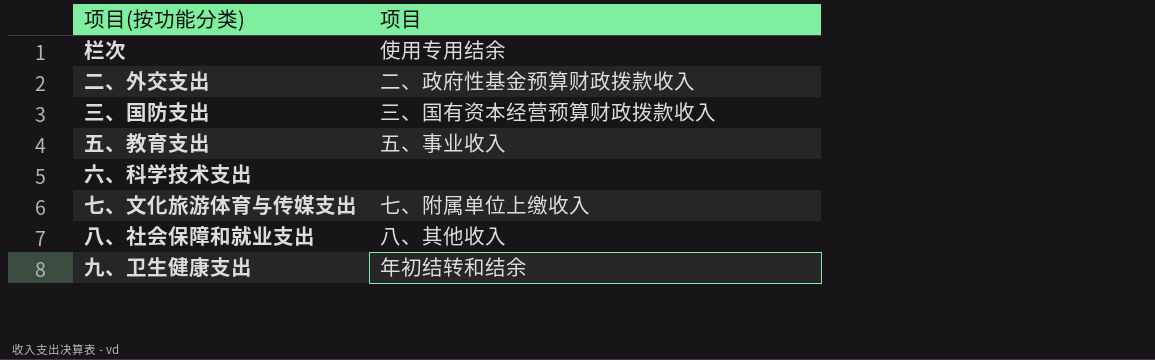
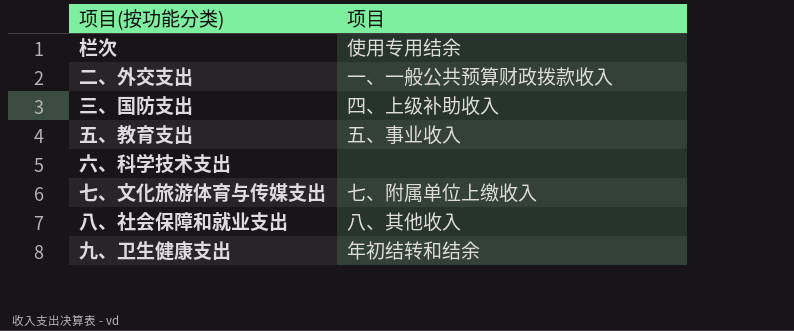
二、外交支出 | 项目: 二、政府性基金预算财政拨款收入 -> 一、一般公共预算财政拨款收入
三、国防支出 | 项目: 三、国有资本经营预算财政拨款收入 -> 四、上级补助收入

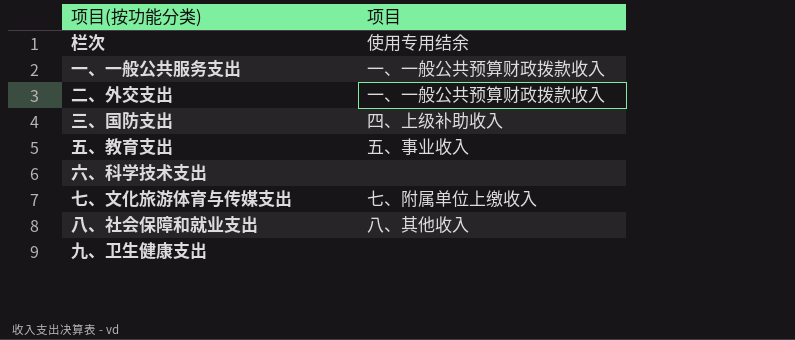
row 一、一般公共服务支出: none -> 一、一般公共预算财政拨款收入
九、卫生健康支出 | 项目: 年初结转和结余 -> none

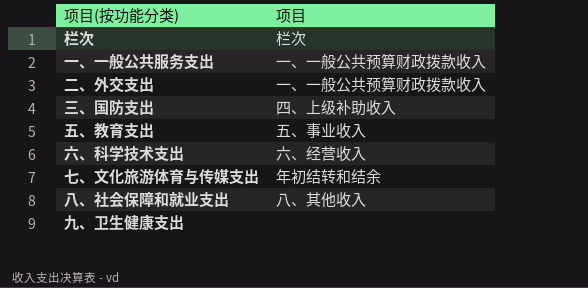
栏次 | 项目: 使用专用结余 -> 栏次
六、科学技术支出 | 项目: none -> 六、经营收入
七、文化旅游体育与传媒支出 | 项目: 七、附属单位上缴收入 -> 年初结转和结余

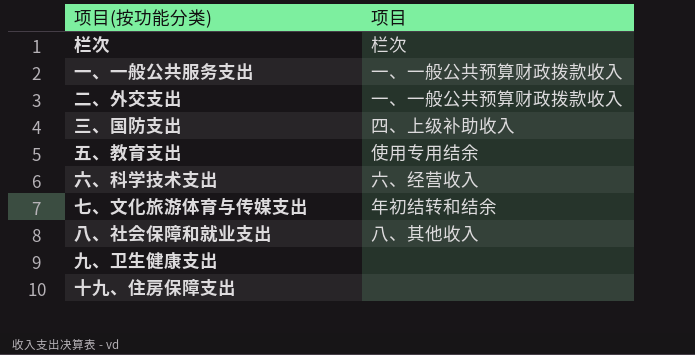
五、教育支出 | 项目: 五、事业收入 -> 使用专用结余
row 十九、住房保障支出: none -> none

